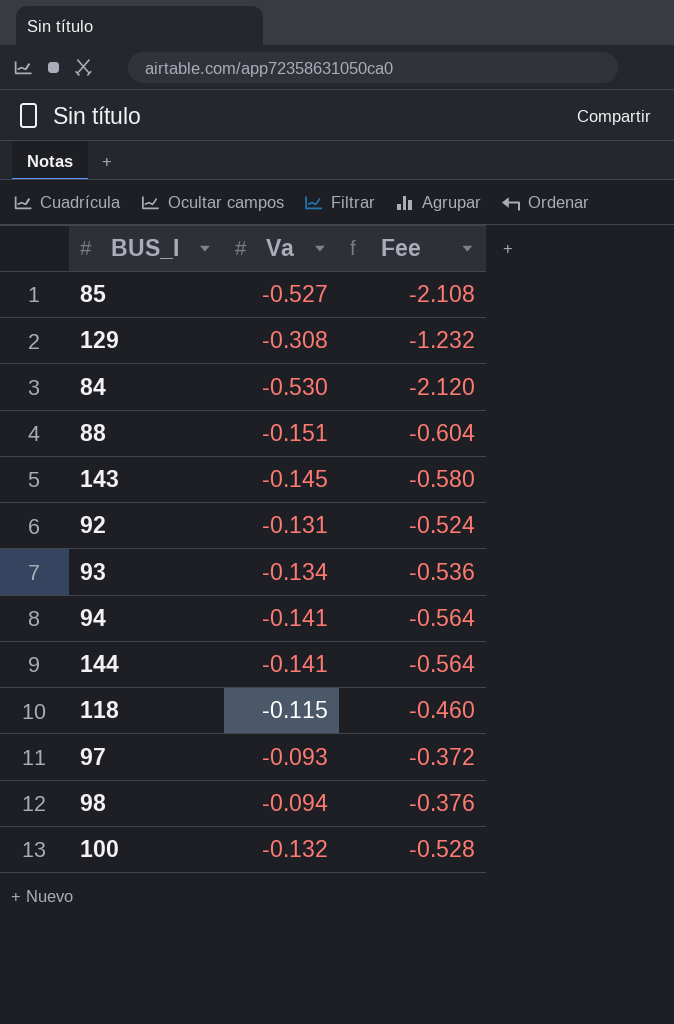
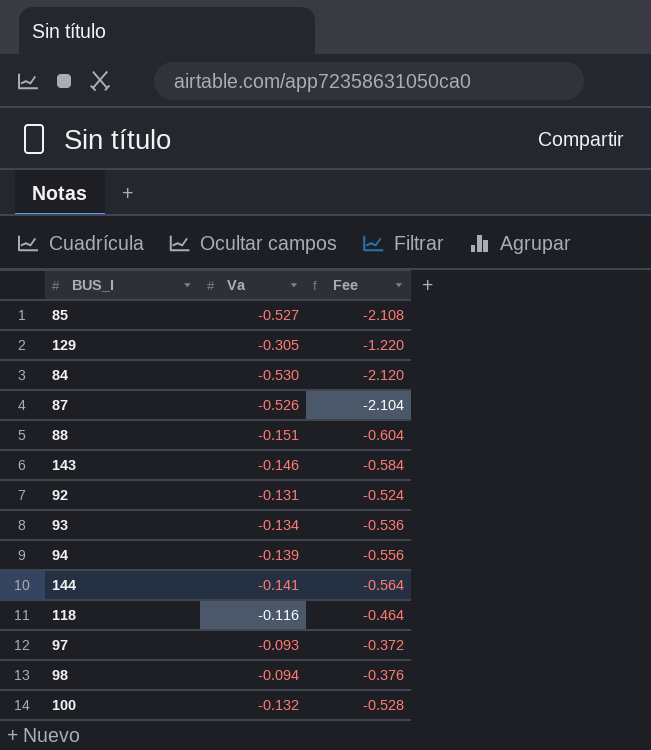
129 | Va: -0.308 -> -0.305
129 | Fee: -1.232 -> -1.220
row 87: none -> -0.526 | -2.104
143 | Va: -0.145 -> -0.146
143 | Fee: -0.580 -> -0.584
94 | Va: -0.141 -> -0.139
94 | Fee: -0.564 -> -0.556
118 | Va: -0.115 -> -0.116
118 | Fee: -0.460 -> -0.464

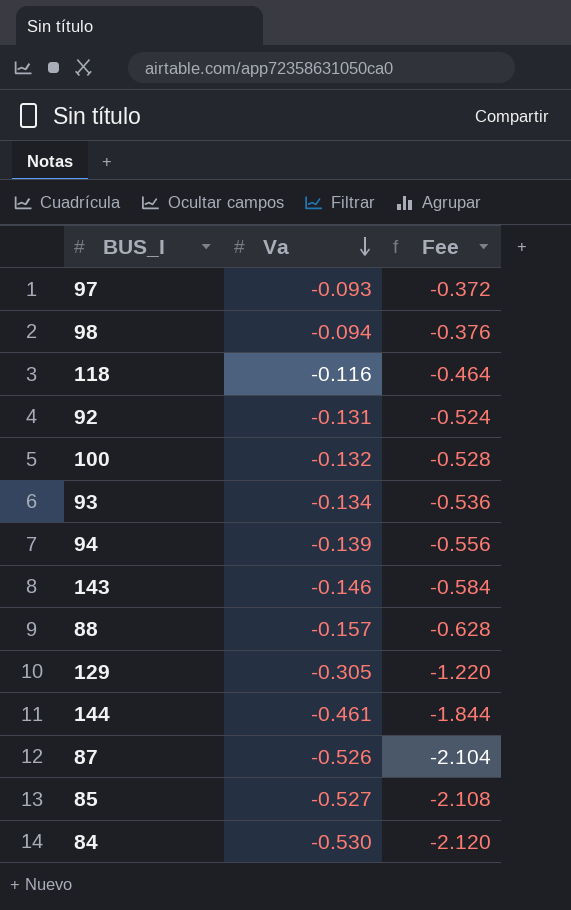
row order: none -> Va descending
88 | Va: -0.151 -> -0.157
88 | Fee: -0.604 -> -0.628
144 | Va: -0.141 -> -0.461
144 | Fee: -0.564 -> -1.844

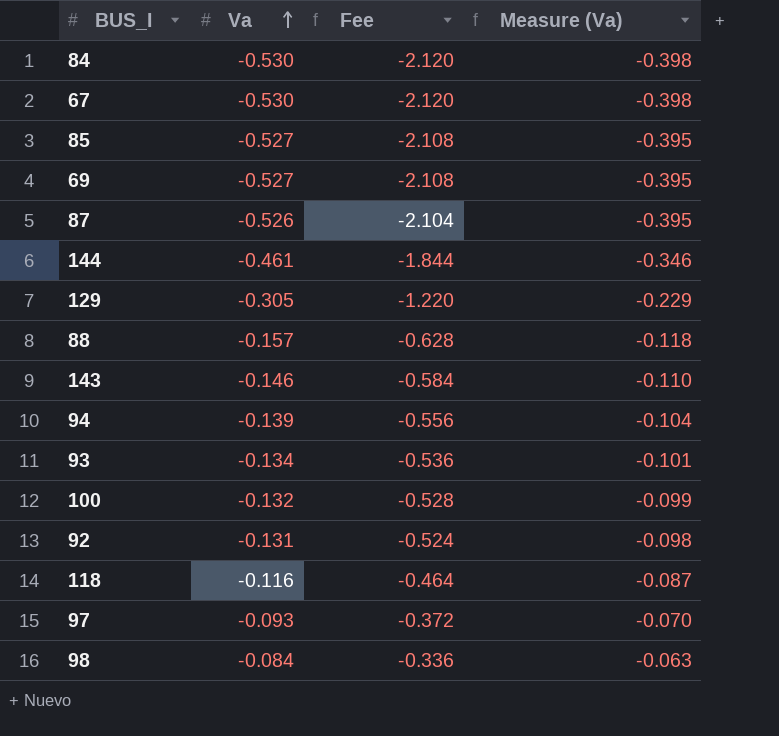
row order: Va descending -> Va ascending
column Measure (Va) | formula: none -> [Va] * 0.75
row 67: none -> -0.530 | -2.120 | -0.398
row 69: none -> -0.527 | -2.108 | -0.395
98 | Va: -0.094 -> -0.084
98 | Fee: -0.376 -> -0.336

